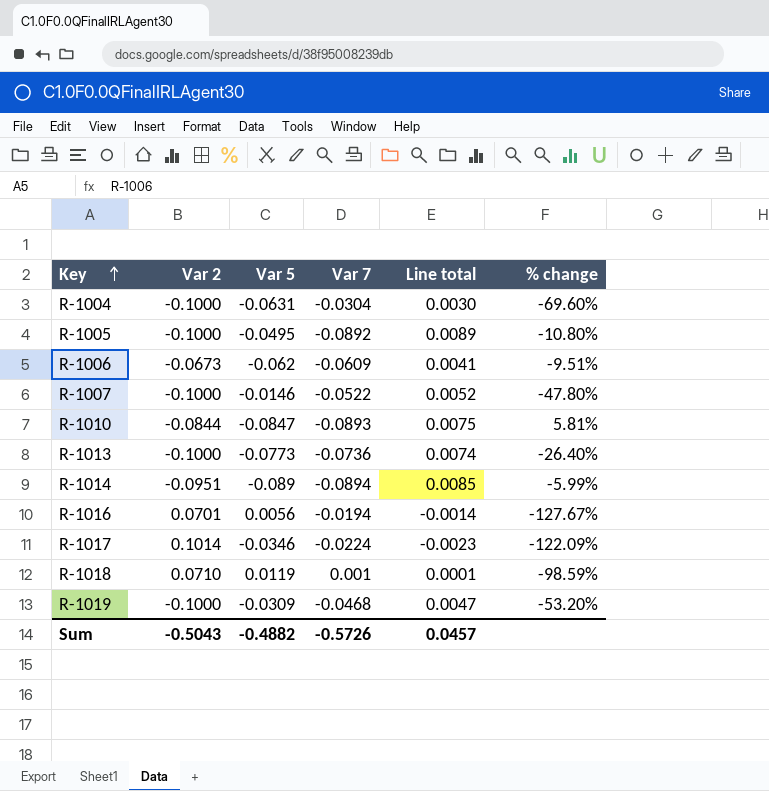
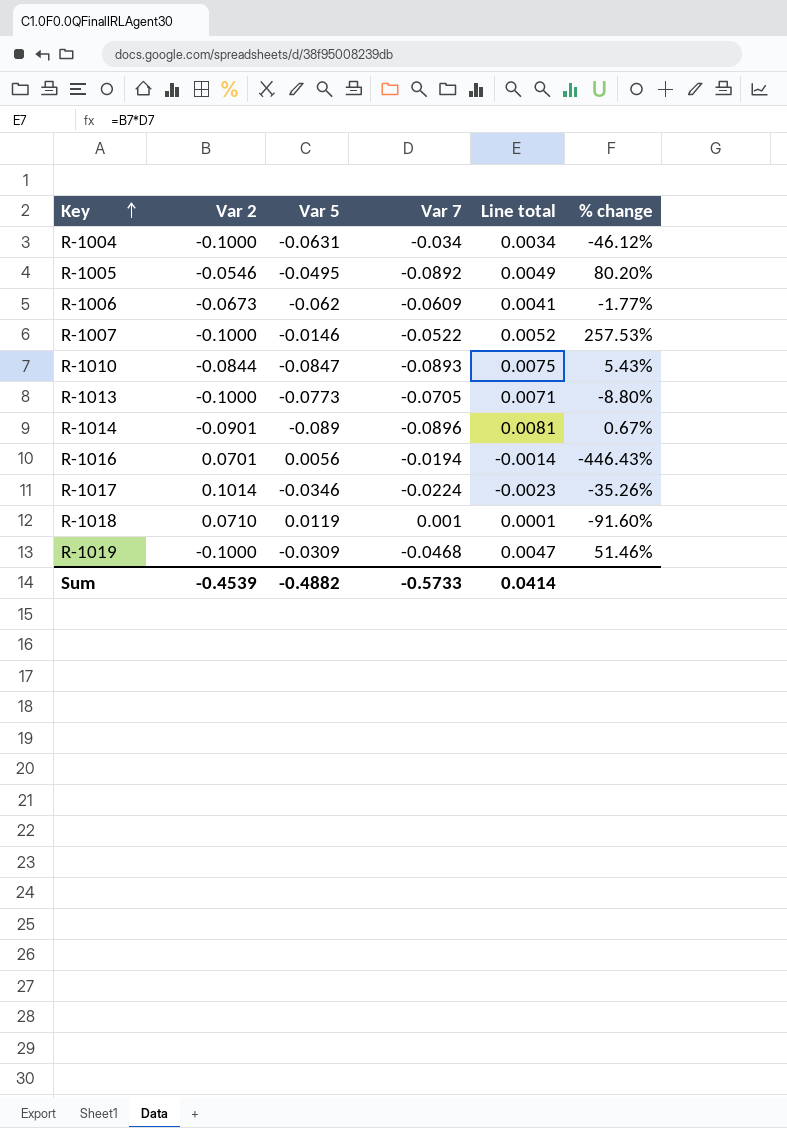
column % change | formula: ([Var 7] - [Var 2]) / [Var 2] -> ([Var 7] - [Var 5]) / [Var 5]
R-1004 | Var 7: -0.0304 -> -0.034
R-1004 | Line total: 0.0030 -> 0.0034
R-1005 | Var 2: -0.1000 -> -0.0546
R-1005 | Line total: 0.0089 -> 0.0049
R-1013 | Var 7: -0.0736 -> -0.0705
R-1013 | Line total: 0.0074 -> 0.0071
R-1014 | Var 2: -0.0951 -> -0.0901
R-1014 | Var 7: -0.0894 -> -0.0896
R-1014 | Line total: 0.0085 -> 0.0081
Sum | Var 2: -0.5043 -> -0.4539
Sum | Var 7: -0.5726 -> -0.5733
Sum | Line total: 0.0457 -> 0.0414

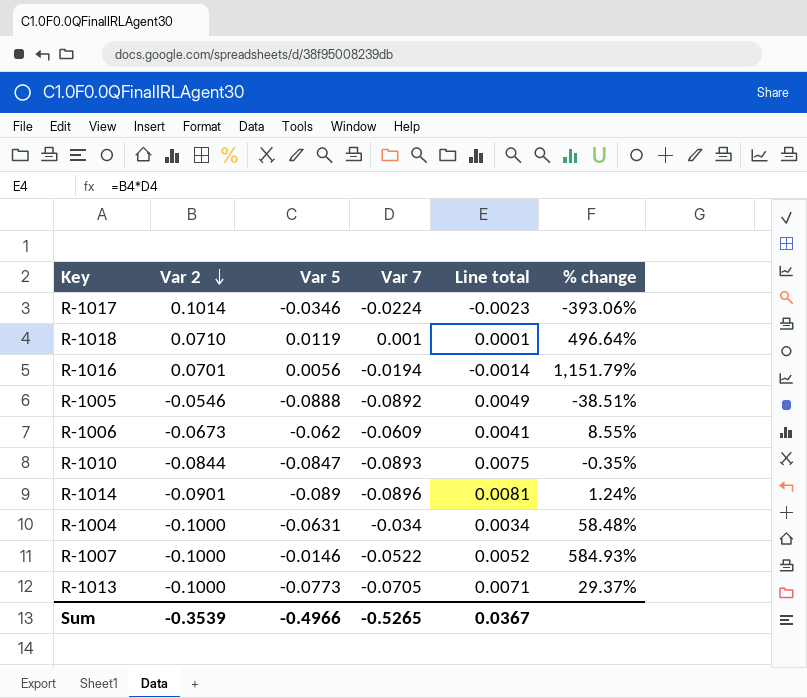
row order: Key ascending -> Var 2 descending
column % change | formula: ([Var 7] - [Var 5]) / [Var 5] -> ([Var 2] - [Var 5]) / [Var 5]
row R-1019: -0.1000 | -0.0309 | -0.0468 | 0.0047 | 51.46% -> none
R-1005 | Var 5: -0.0495 -> -0.0888
Sum | Var 2: -0.4539 -> -0.3539
Sum | Var 5: -0.4882 -> -0.4966
Sum | Var 7: -0.5733 -> -0.5265
Sum | Line total: 0.0414 -> 0.0367

